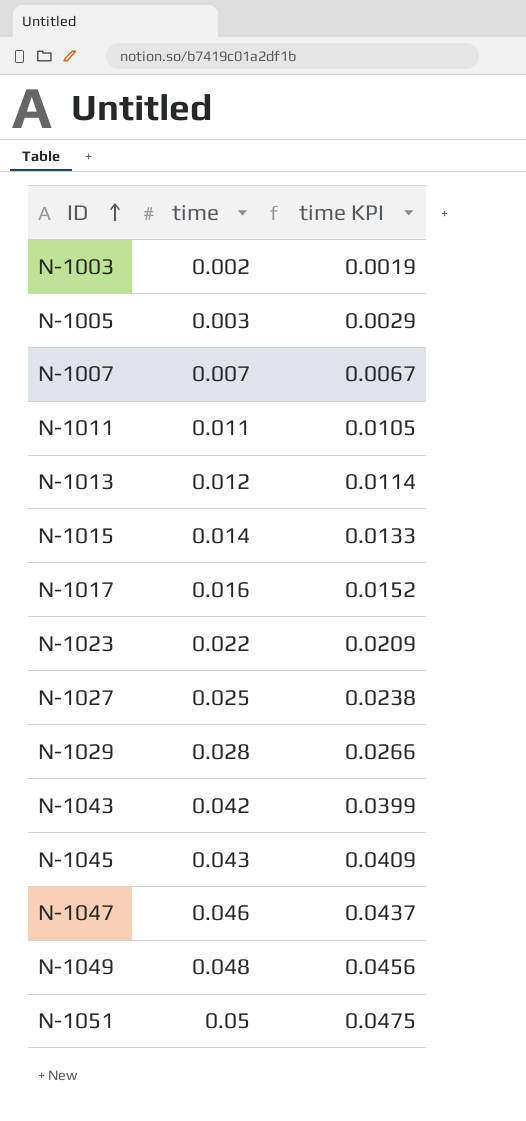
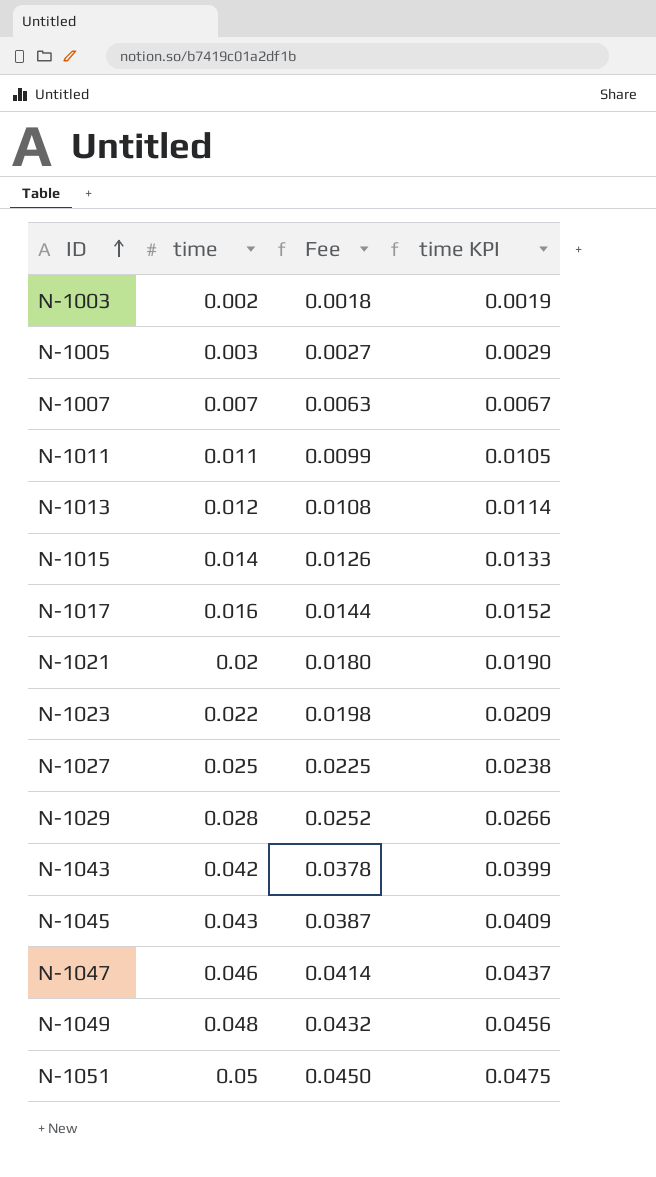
column Fee | formula: none -> [time] * 0.9
row N-1021: none -> 0.02 | 0.0180 | 0.0190

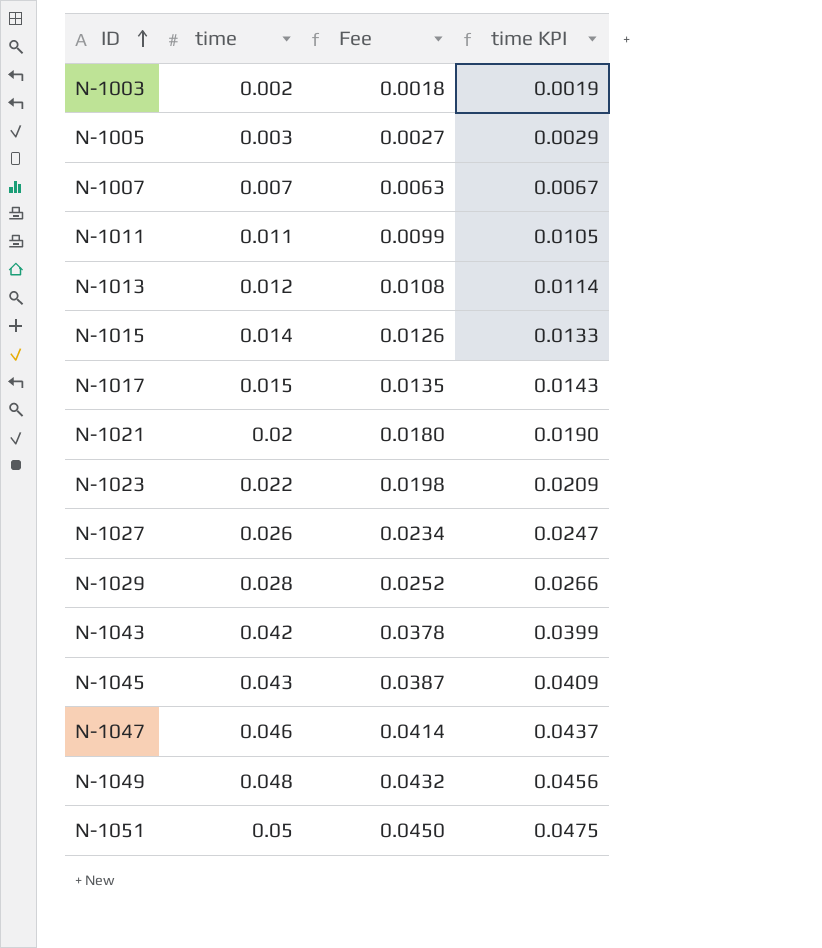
N-1017 | time: 0.016 -> 0.015
N-1017 | Fee: 0.0144 -> 0.0135
N-1017 | time KPI: 0.0152 -> 0.0143
N-1027 | time: 0.025 -> 0.026
N-1027 | Fee: 0.0225 -> 0.0234
N-1027 | time KPI: 0.0238 -> 0.0247

